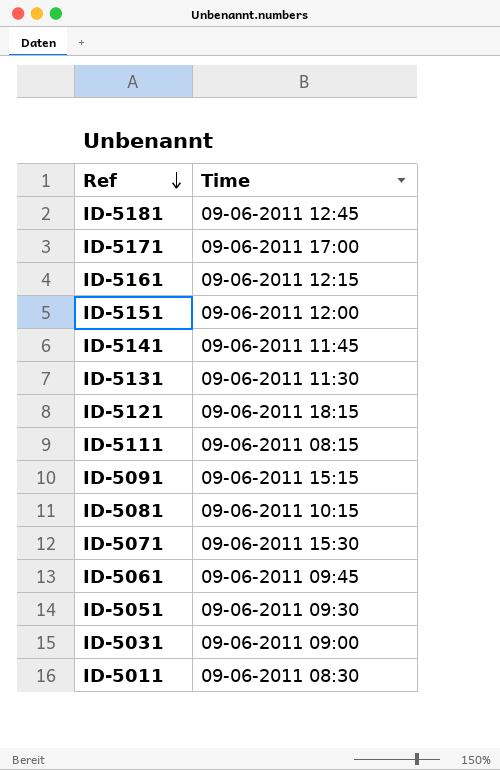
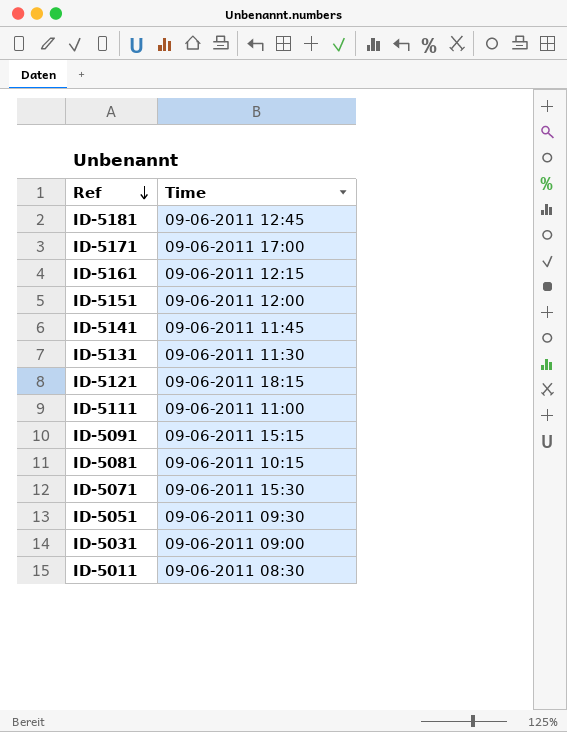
row ID-5061: 09-06-2011 09:45 -> none
ID-5111 | Time: 09-06-2011 08:15 -> 09-06-2011 11:00

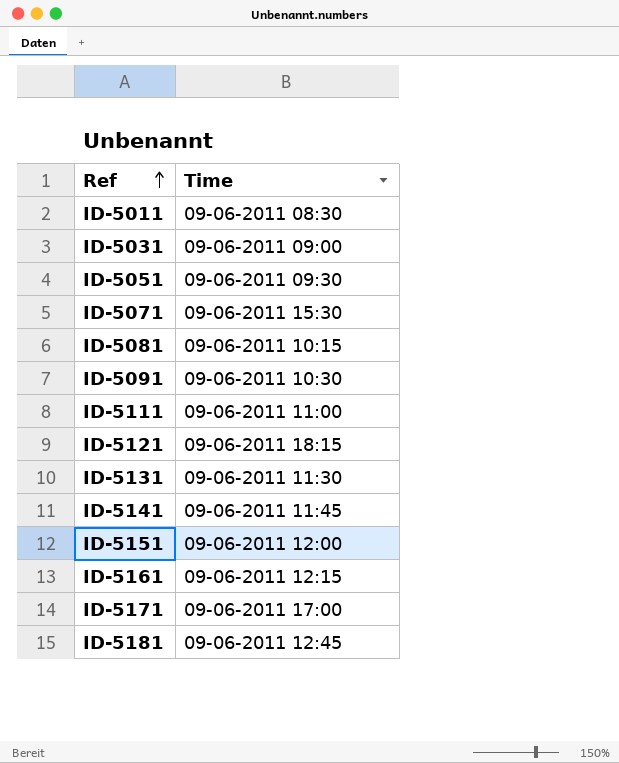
row order: Ref descending -> Ref ascending
ID-5091 | Time: 09-06-2011 15:15 -> 09-06-2011 10:30

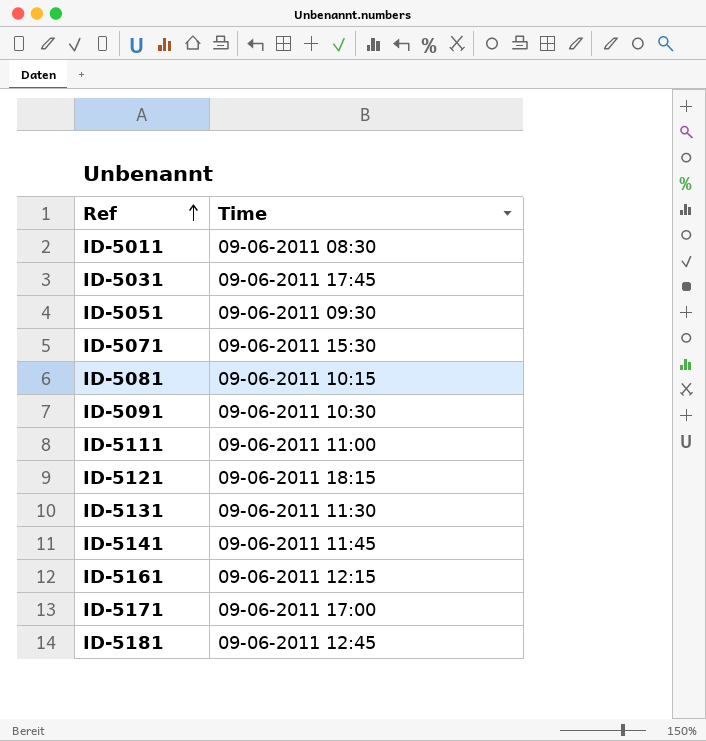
row ID-5151: 09-06-2011 12:00 -> none
ID-5031 | Time: 09-06-2011 09:00 -> 09-06-2011 17:45

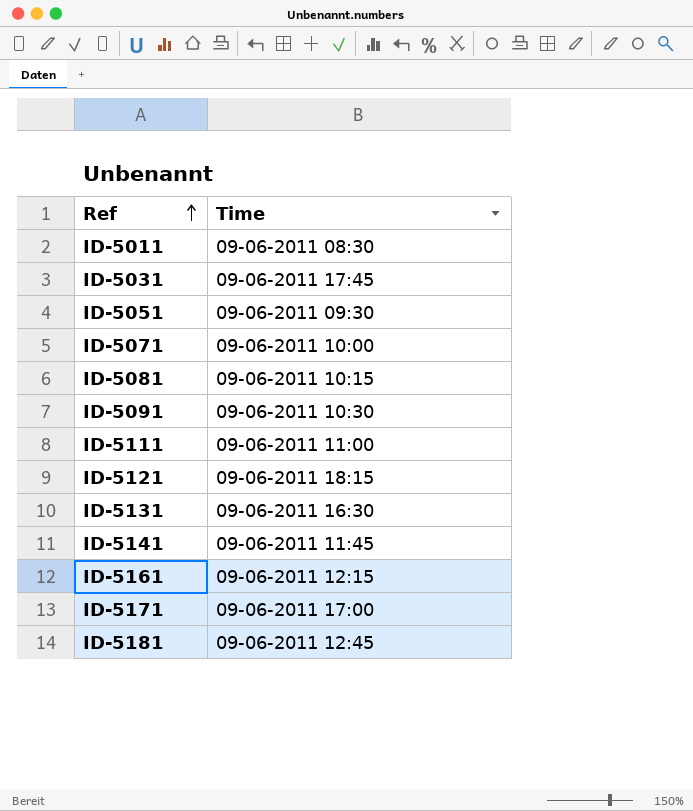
ID-5071 | Time: 09-06-2011 15:30 -> 09-06-2011 10:00
ID-5131 | Time: 09-06-2011 11:30 -> 09-06-2011 16:30

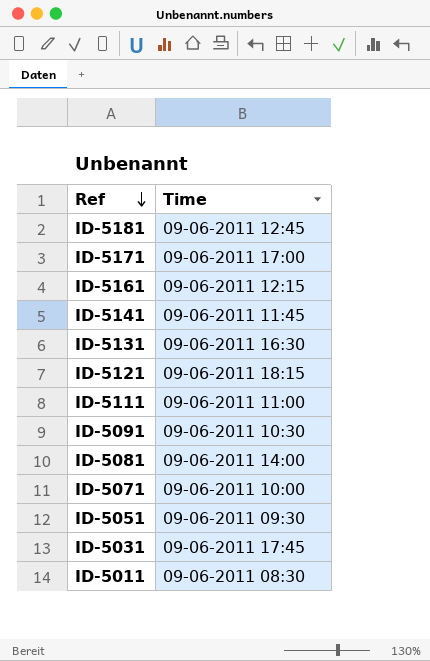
row order: Ref ascending -> Ref descending
ID-5081 | Time: 09-06-2011 10:15 -> 09-06-2011 14:00

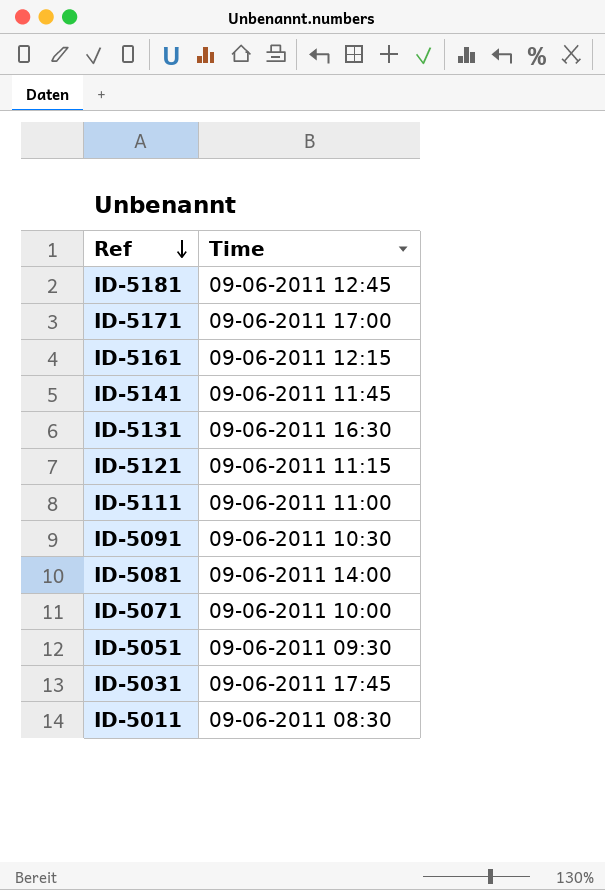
ID-5121 | Time: 09-06-2011 18:15 -> 09-06-2011 11:15

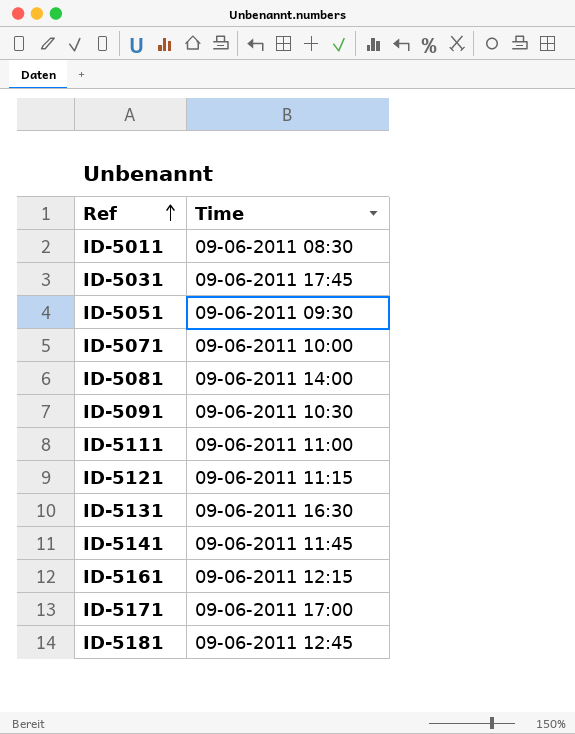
row order: Ref descending -> Ref ascending

